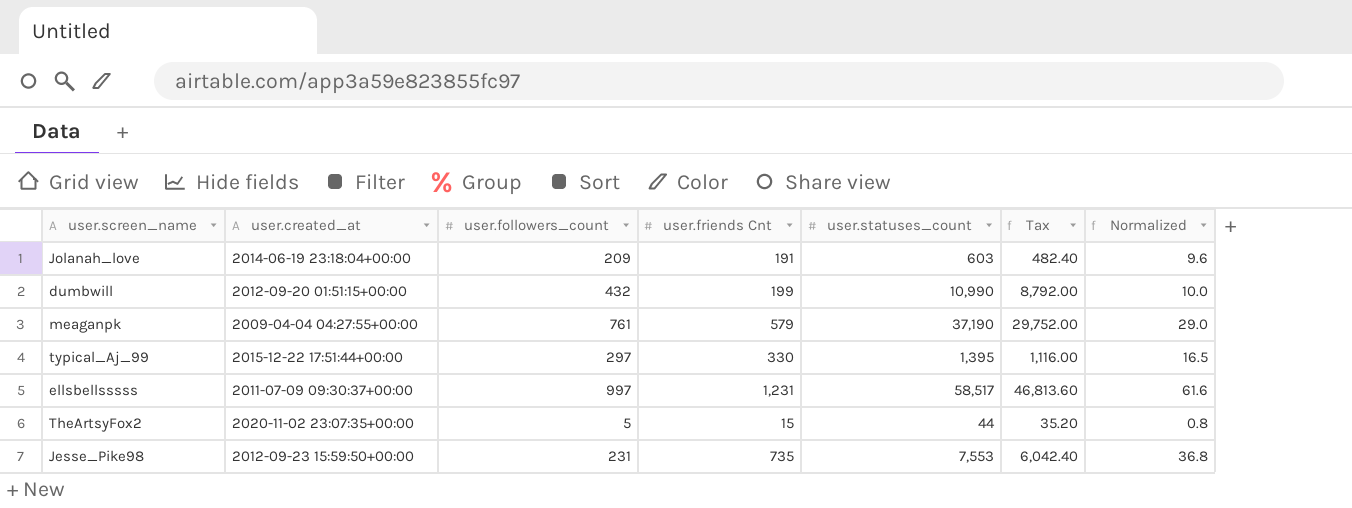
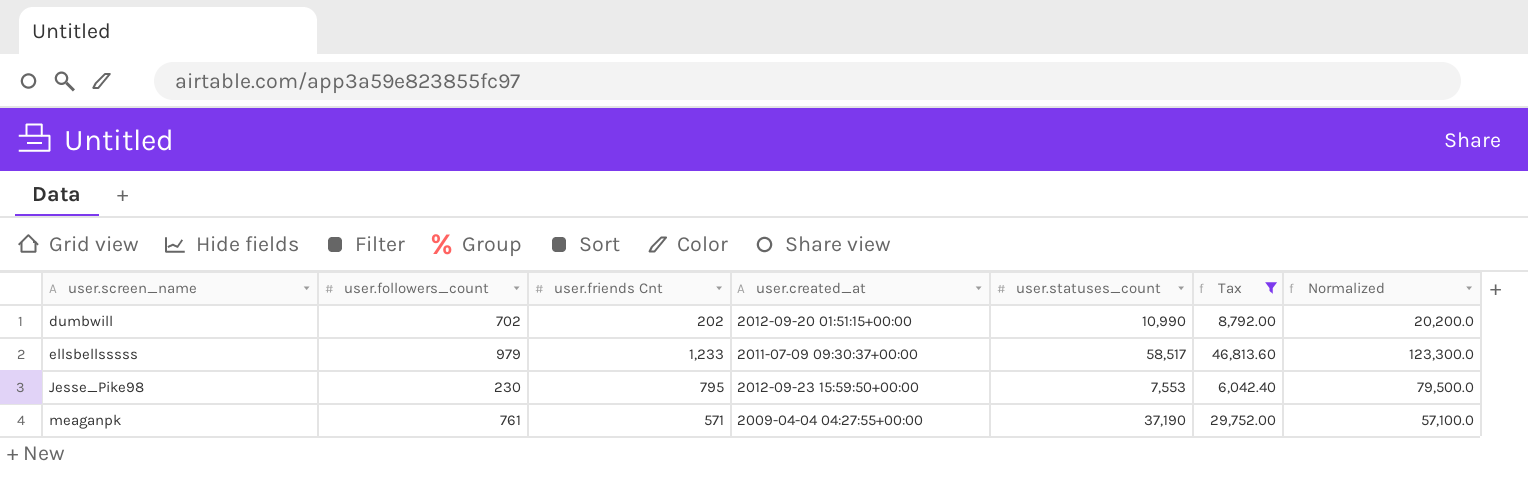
filter: none -> Tax >= 6,042.40
row order: none -> user.screen_name ascending
column user.created_at | position: 2 -> 4
column Normalized | formula: [user.friends Cnt] * 0.05 -> [user.friends Cnt] * 100
dumbwill | user.followers_count: 432 -> 702
dumbwill | user.friends Cnt: 199 -> 202
ellsbellsssss | user.followers_count: 997 -> 979
ellsbellsssss | user.friends Cnt: 1,231 -> 1,233
Jesse_Pike98 | user.followers_count: 231 -> 230
Jesse_Pike98 | user.friends Cnt: 735 -> 795
meaganpk | user.friends Cnt: 579 -> 571

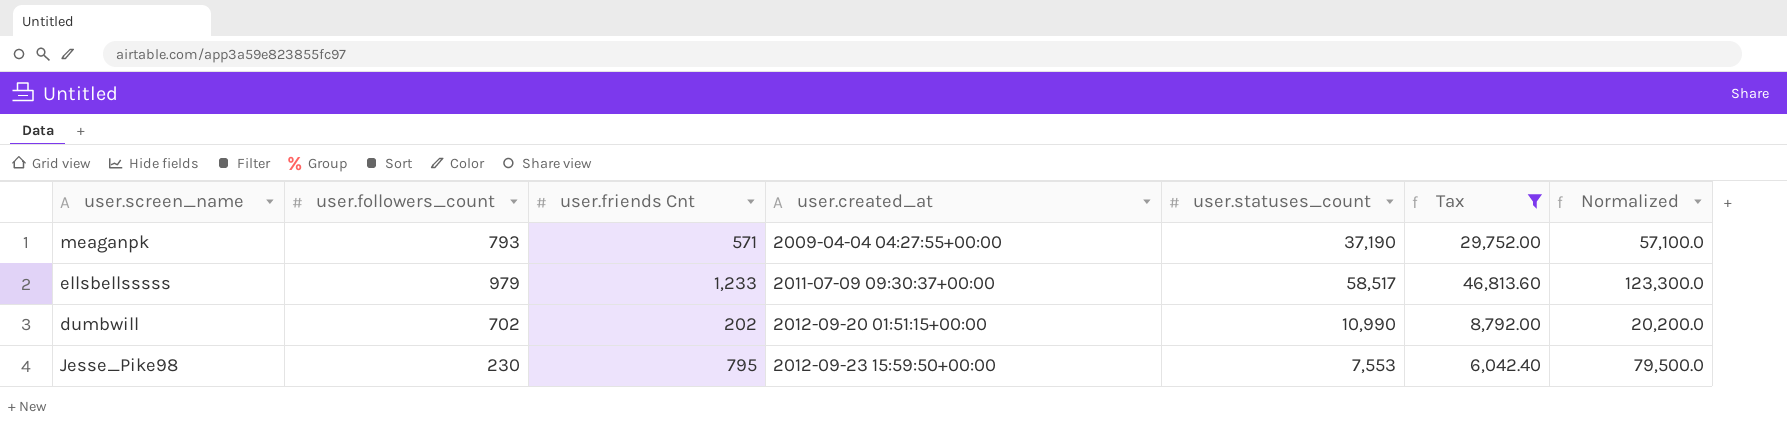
row order: user.screen_name ascending -> user.created_at ascending
meaganpk | user.followers_count: 761 -> 793

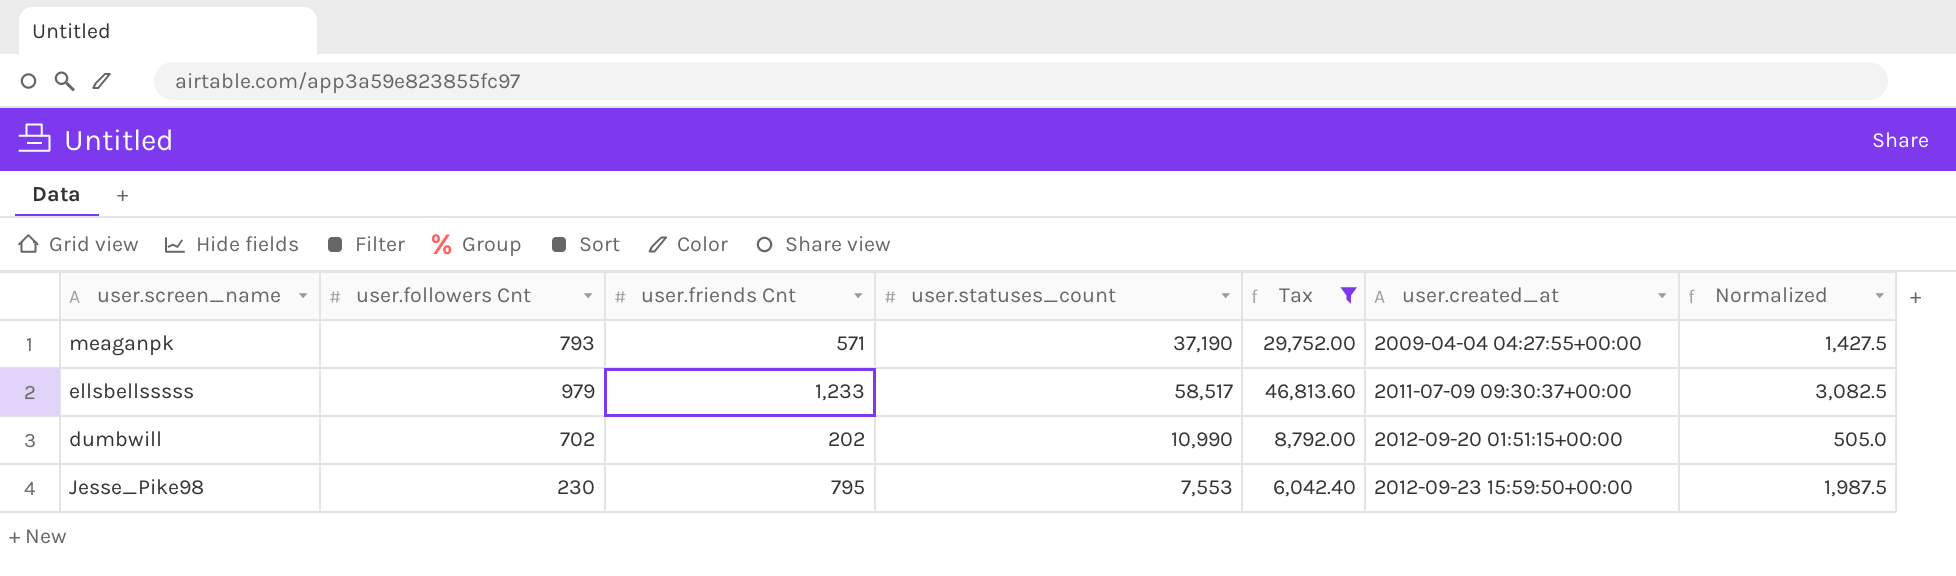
column name: user.followers_count -> user.followers Cnt
column user.created_at | position: 4 -> 6
column Normalized | formula: [user.friends Cnt] * 100 -> [user.friends Cnt] * 2.5

